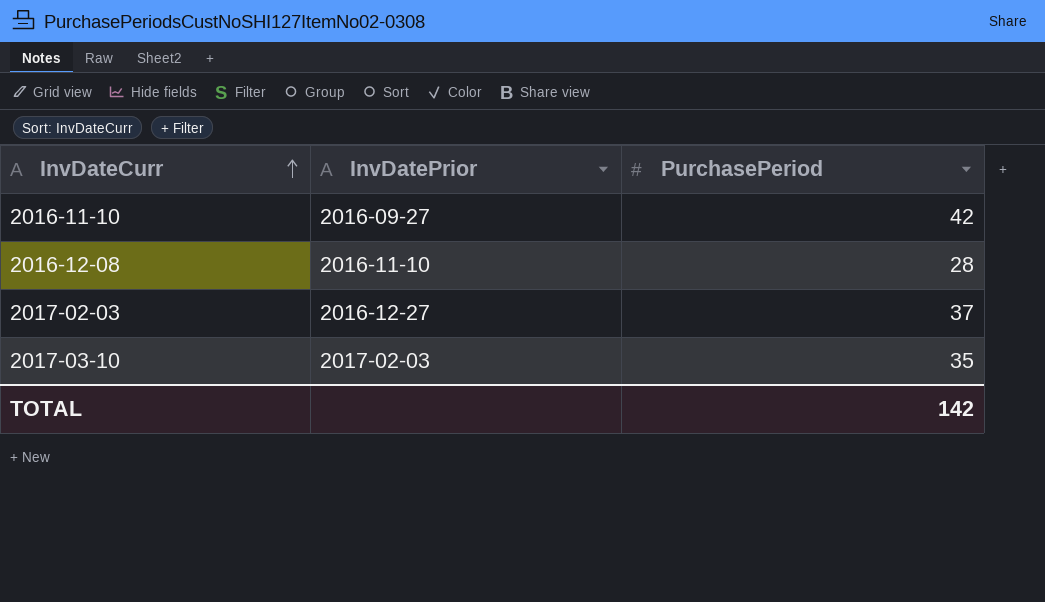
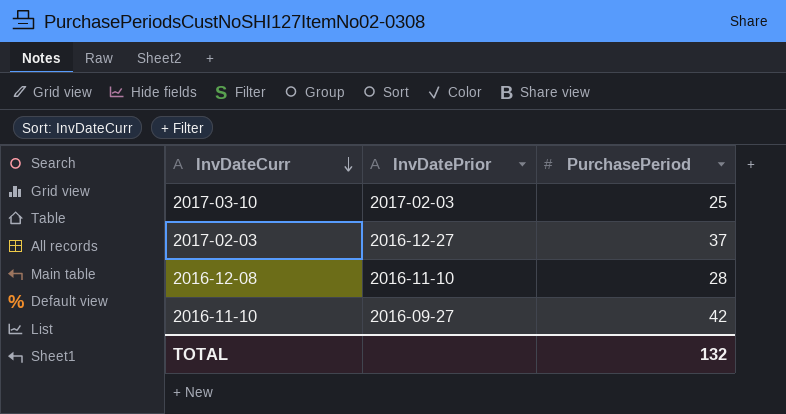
row order: InvDateCurr ascending -> InvDateCurr descending
2017-03-10 | PurchasePeriod: 35 -> 25
TOTAL | PurchasePeriod: 142 -> 132

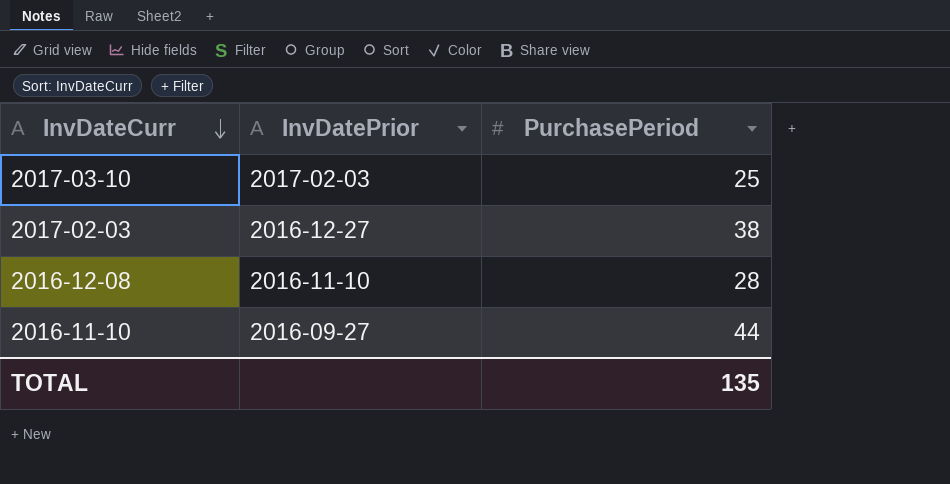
2017-02-03 | PurchasePeriod: 37 -> 38
2016-11-10 | PurchasePeriod: 42 -> 44
TOTAL | PurchasePeriod: 132 -> 135

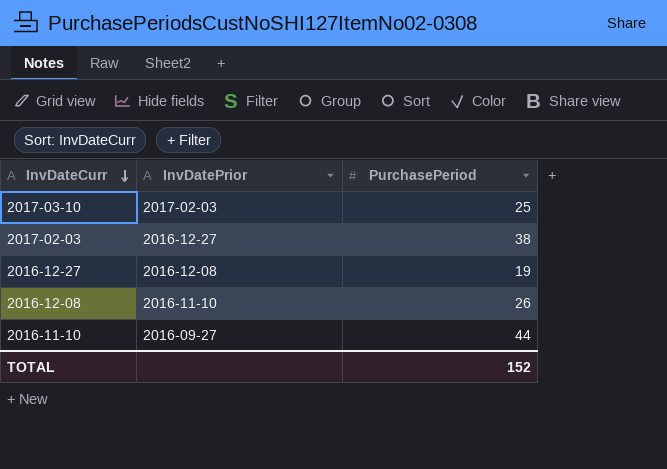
row 2016-12-27: none -> 2016-12-08 | 19
2016-12-08 | PurchasePeriod: 28 -> 26
TOTAL | PurchasePeriod: 135 -> 152

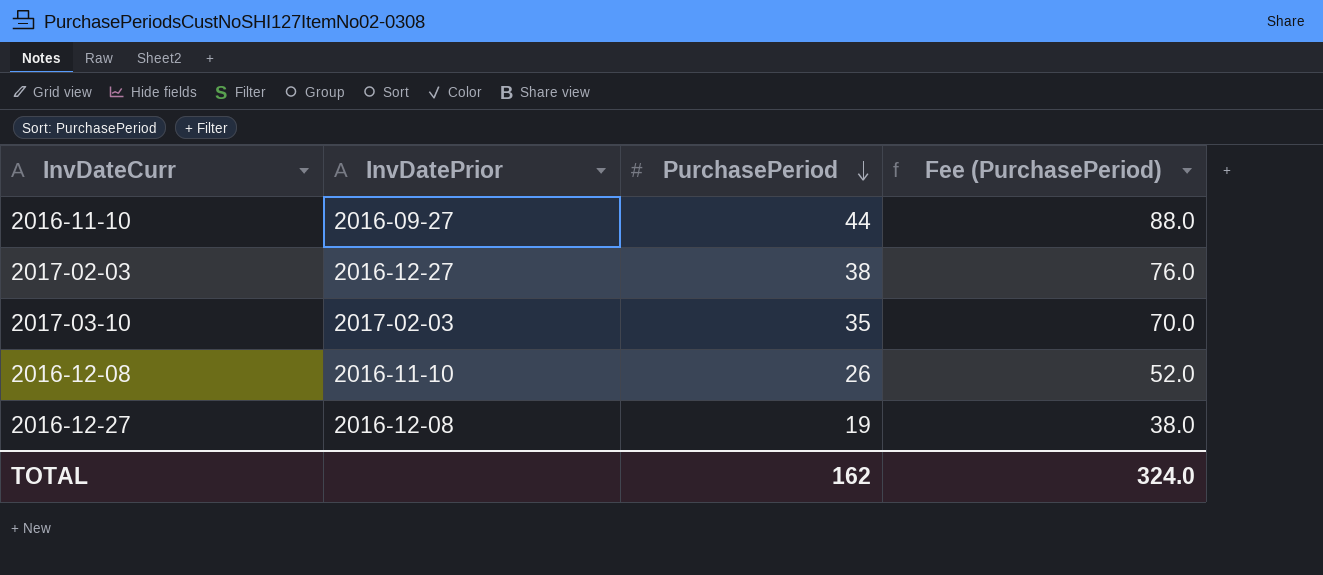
row order: InvDateCurr descending -> PurchasePeriod descending
column Fee (PurchasePeriod) | formula: none -> [PurchasePeriod] * 2
2017-03-10 | PurchasePeriod: 25 -> 35
TOTAL | PurchasePeriod: 152 -> 162

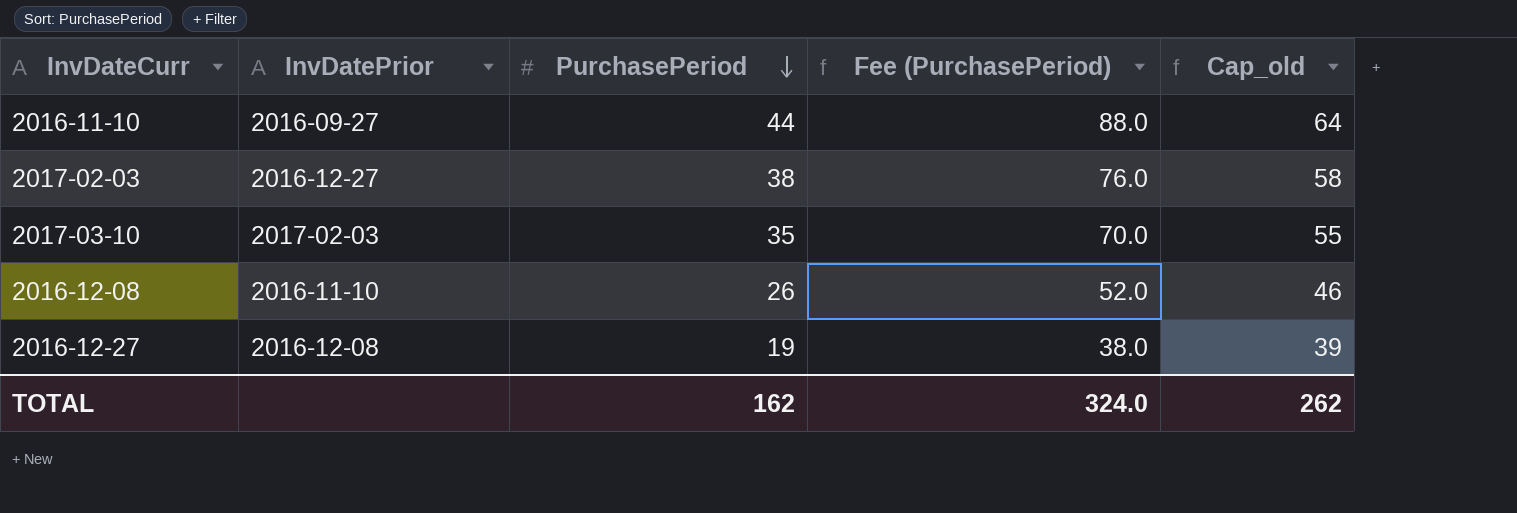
column Cap_old | formula: none -> [PurchasePeriod] + 20

